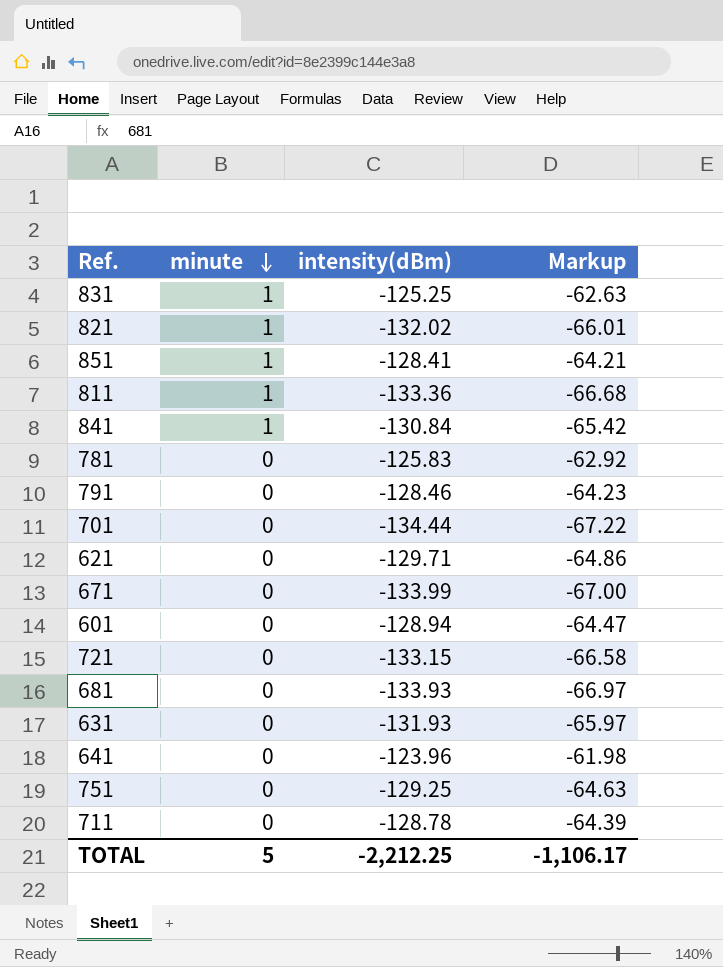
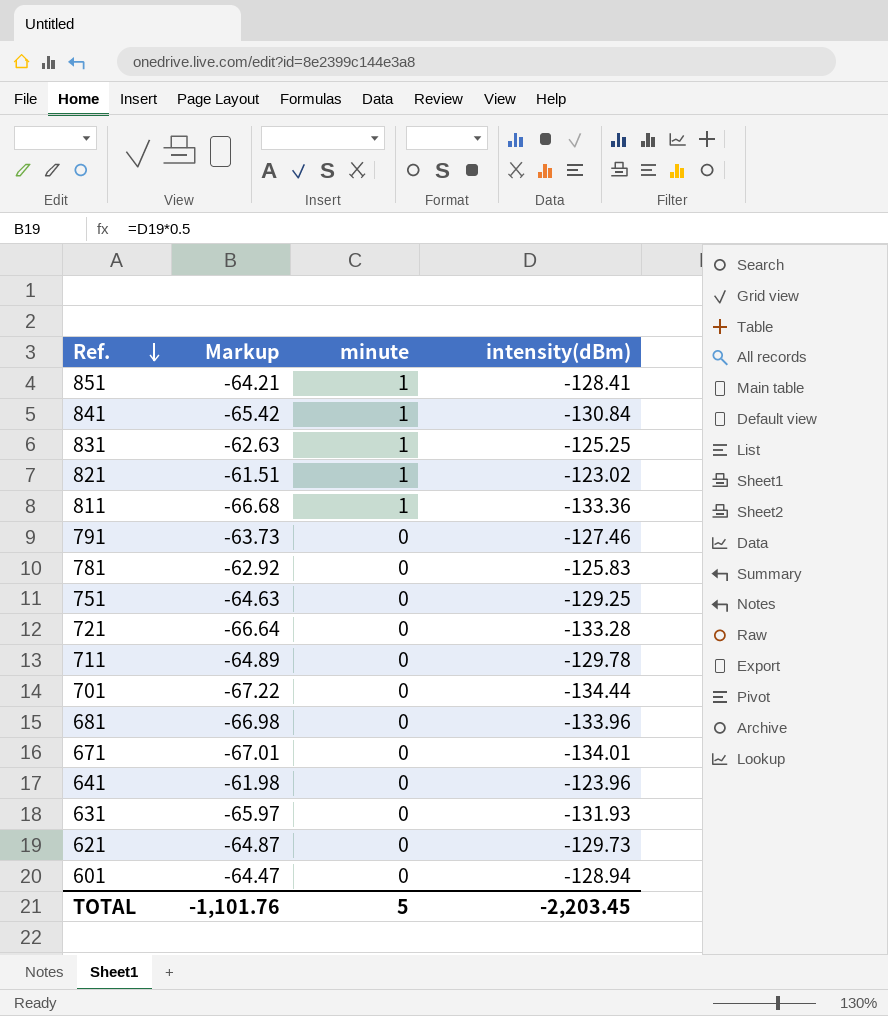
row order: minute descending -> Ref. descending
column Markup | position: 4 -> 2
821 | Markup: -66.01 -> -61.51
821 | intensity(dBm): -132.02 -> -123.02
791 | Markup: -64.23 -> -63.73
791 | intensity(dBm): -128.46 -> -127.46
721 | Markup: -66.58 -> -66.64
721 | intensity(dBm): -133.15 -> -133.28
711 | Markup: -64.39 -> -64.89
711 | intensity(dBm): -128.78 -> -129.78
681 | Markup: -66.97 -> -66.98
681 | intensity(dBm): -133.93 -> -133.96
671 | Markup: -67.00 -> -67.01
671 | intensity(dBm): -133.99 -> -134.01
621 | Markup: -64.86 -> -64.87
621 | intensity(dBm): -129.71 -> -129.73
TOTAL | Markup: -1,106.17 -> -1,101.76
TOTAL | intensity(dBm): -2,212.25 -> -2,203.45

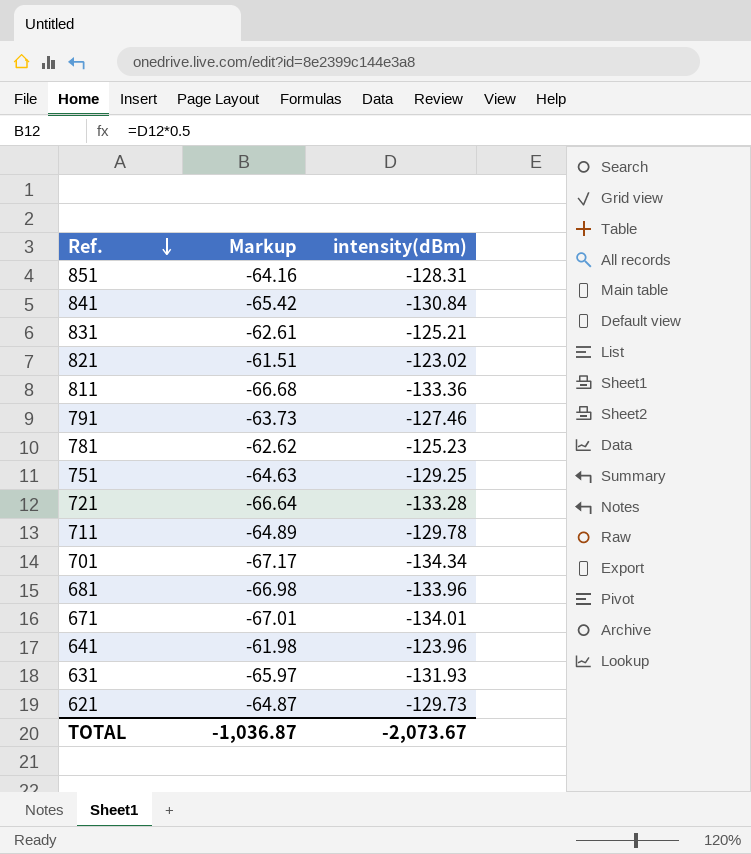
column minute | position: 3 -> none
row 601: -64.47 | 0 | -128.94 -> none
851 | Markup: -64.21 -> -64.16
851 | intensity(dBm): -128.41 -> -128.31
831 | Markup: -62.63 -> -62.61
831 | intensity(dBm): -125.25 -> -125.21
781 | Markup: -62.92 -> -62.62
781 | intensity(dBm): -125.83 -> -125.23
701 | Markup: -67.22 -> -67.17
701 | intensity(dBm): -134.44 -> -134.34
TOTAL | Markup: -1,101.76 -> -1,036.87
TOTAL | intensity(dBm): -2,203.45 -> -2,073.67

